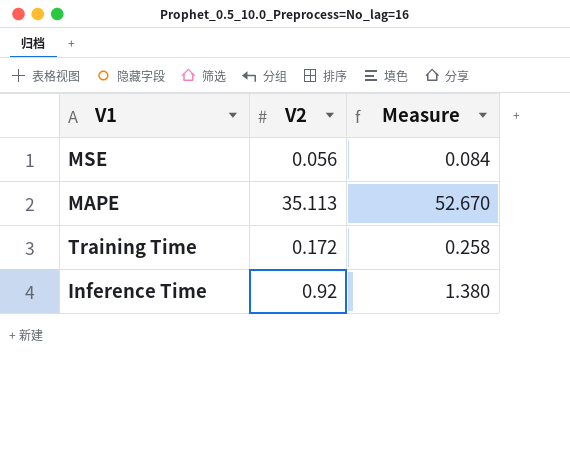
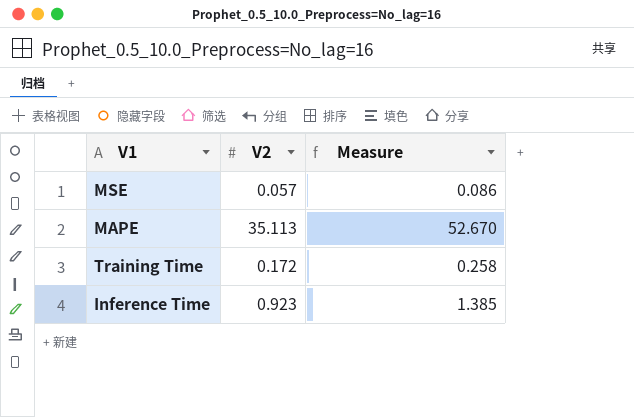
MSE | V2: 0.056 -> 0.057
MSE | Measure: 0.084 -> 0.086
Inference Time | V2: 0.92 -> 0.923
Inference Time | Measure: 1.380 -> 1.385

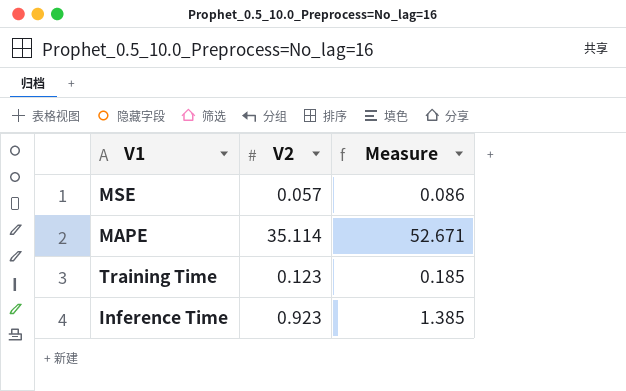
MAPE | V2: 35.113 -> 35.114
MAPE | Measure: 52.670 -> 52.671
Training Time | V2: 0.172 -> 0.123
Training Time | Measure: 0.258 -> 0.185

